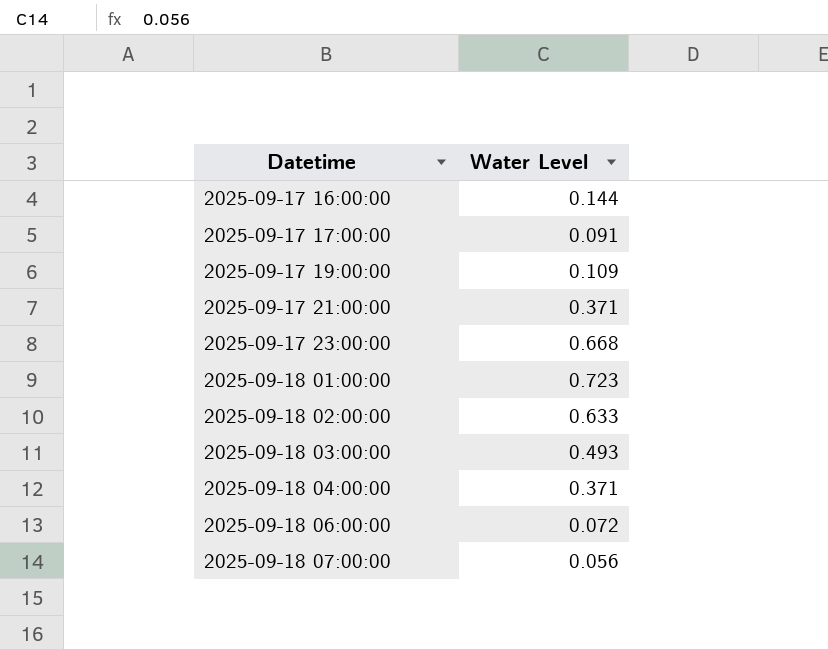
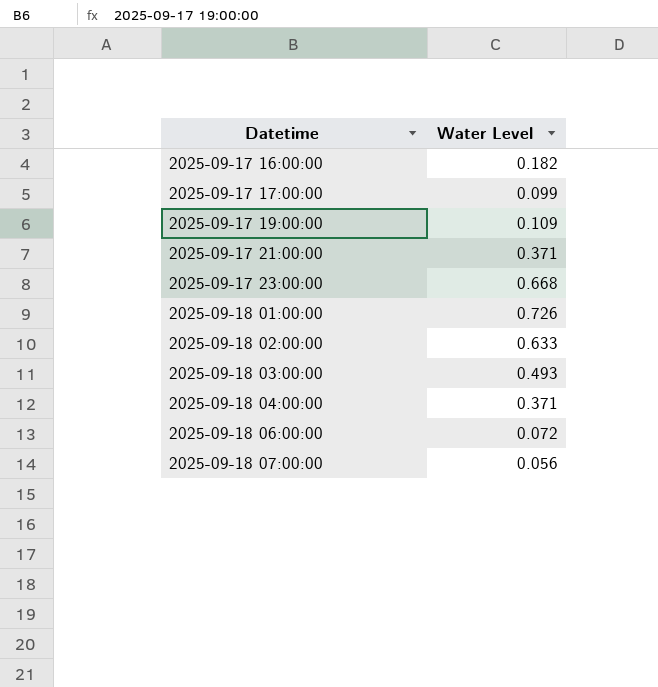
2025-09-17 16:00:00 | Water Level: 0.144 -> 0.182
2025-09-17 17:00:00 | Water Level: 0.091 -> 0.099
2025-09-18 01:00:00 | Water Level: 0.723 -> 0.726

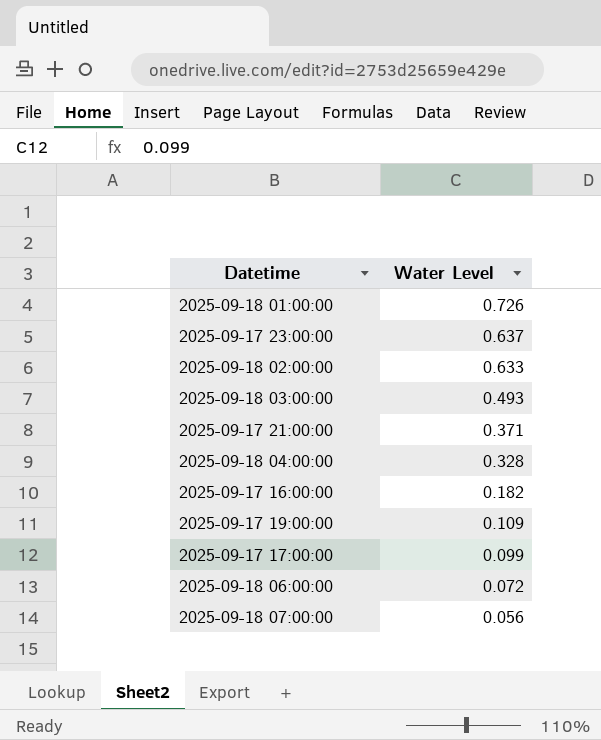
row order: Datetime ascending -> Water Level descending
2025-09-17 23:00:00 | Water Level: 0.668 -> 0.637
2025-09-18 04:00:00 | Water Level: 0.371 -> 0.328

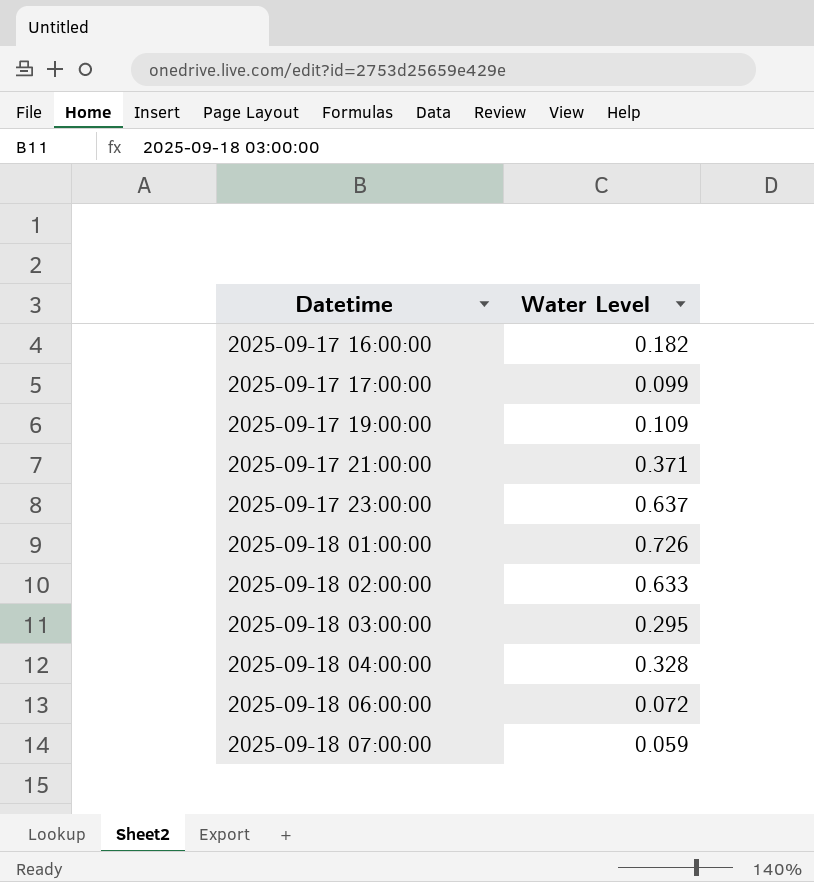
row order: Water Level descending -> Datetime ascending
2025-09-18 03:00:00 | Water Level: 0.493 -> 0.295
2025-09-18 07:00:00 | Water Level: 0.056 -> 0.059

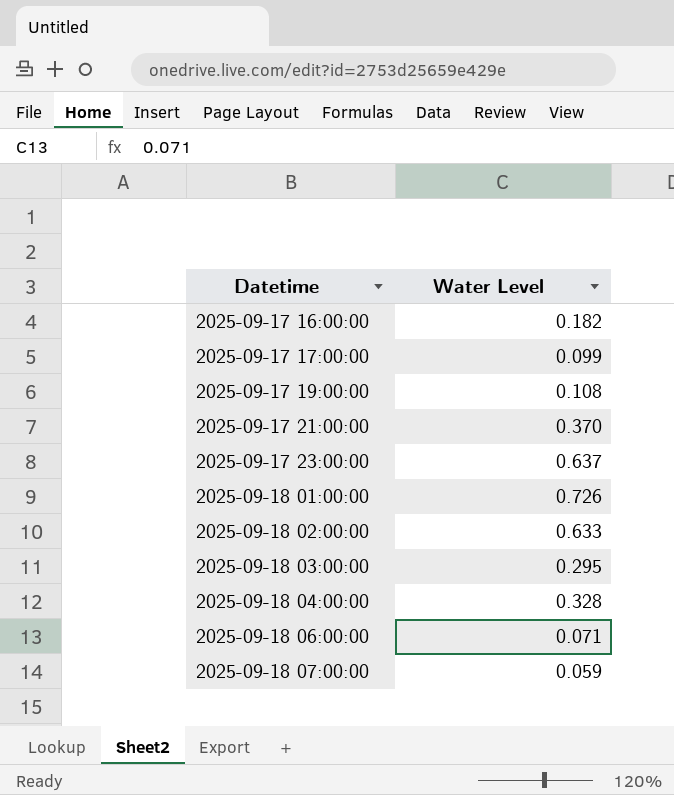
2025-09-17 19:00:00 | Water Level: 0.109 -> 0.108
2025-09-17 21:00:00 | Water Level: 0.371 -> 0.370
2025-09-18 06:00:00 | Water Level: 0.072 -> 0.071

